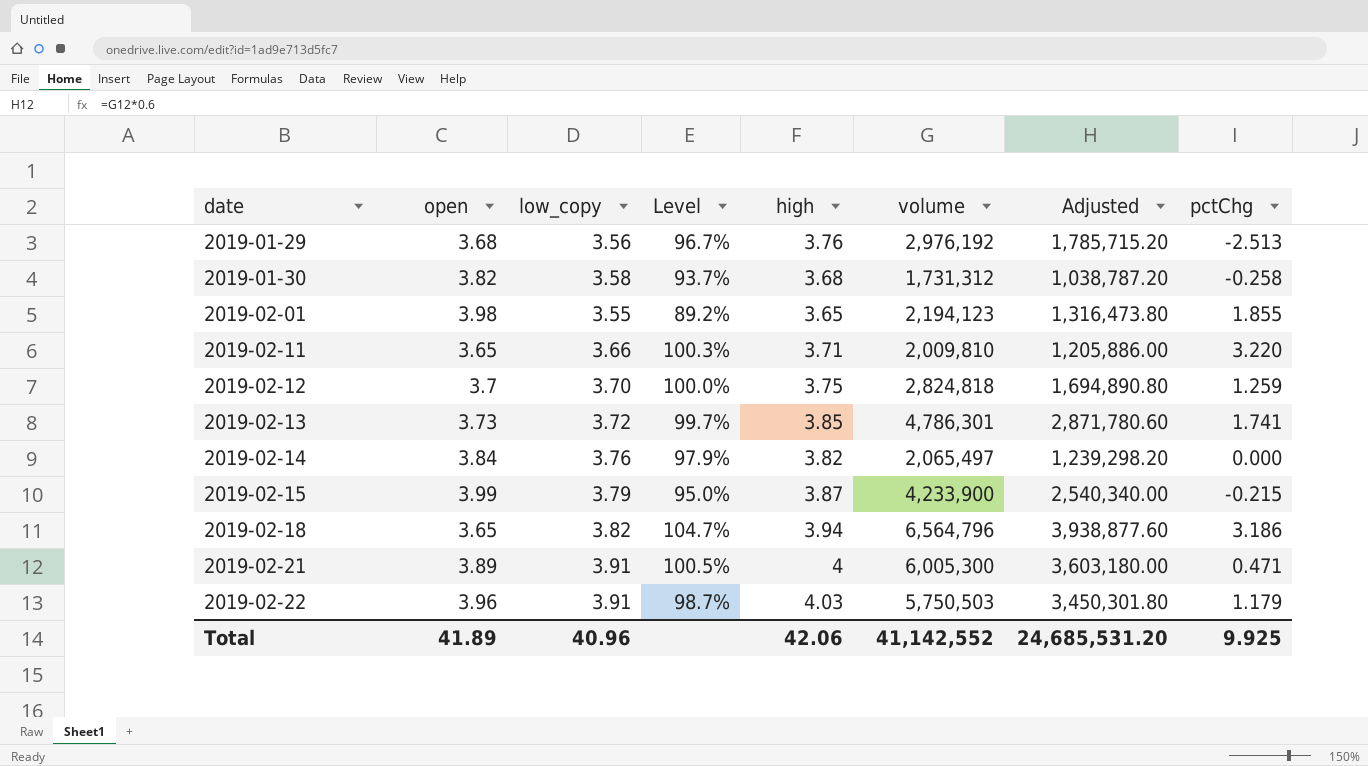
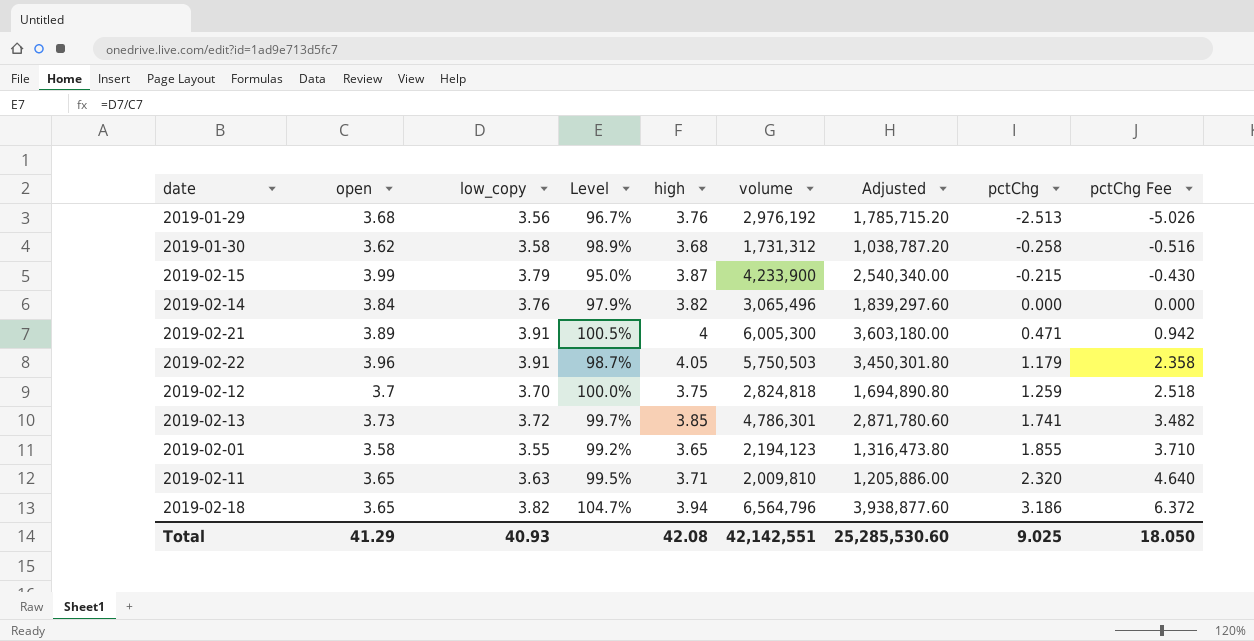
row order: date ascending -> pctChg ascending
column pctChg Fee | formula: none -> [pctChg] * 2
2019-01-30 | open: 3.82 -> 3.62
2019-01-30 | Level: 93.7% -> 98.9%
2019-02-14 | volume: 2,065,497 -> 3,065,496
2019-02-14 | Adjusted: 1,239,298.20 -> 1,839,297.60
2019-02-22 | high: 4.03 -> 4.05
2019-02-01 | open: 3.98 -> 3.58
2019-02-01 | Level: 89.2% -> 99.2%
2019-02-11 | low_copy: 3.66 -> 3.63
2019-02-11 | Level: 100.3% -> 99.5%
2019-02-11 | pctChg: 3.220 -> 2.320
Total | open: 41.89 -> 41.29
Total | low_copy: 40.96 -> 40.93
Total | high: 42.06 -> 42.08
Total | volume: 41,142,552 -> 42,142,551
Total | Adjusted: 24,685,531.20 -> 25,285,530.60
Total | pctChg: 9.925 -> 9.025

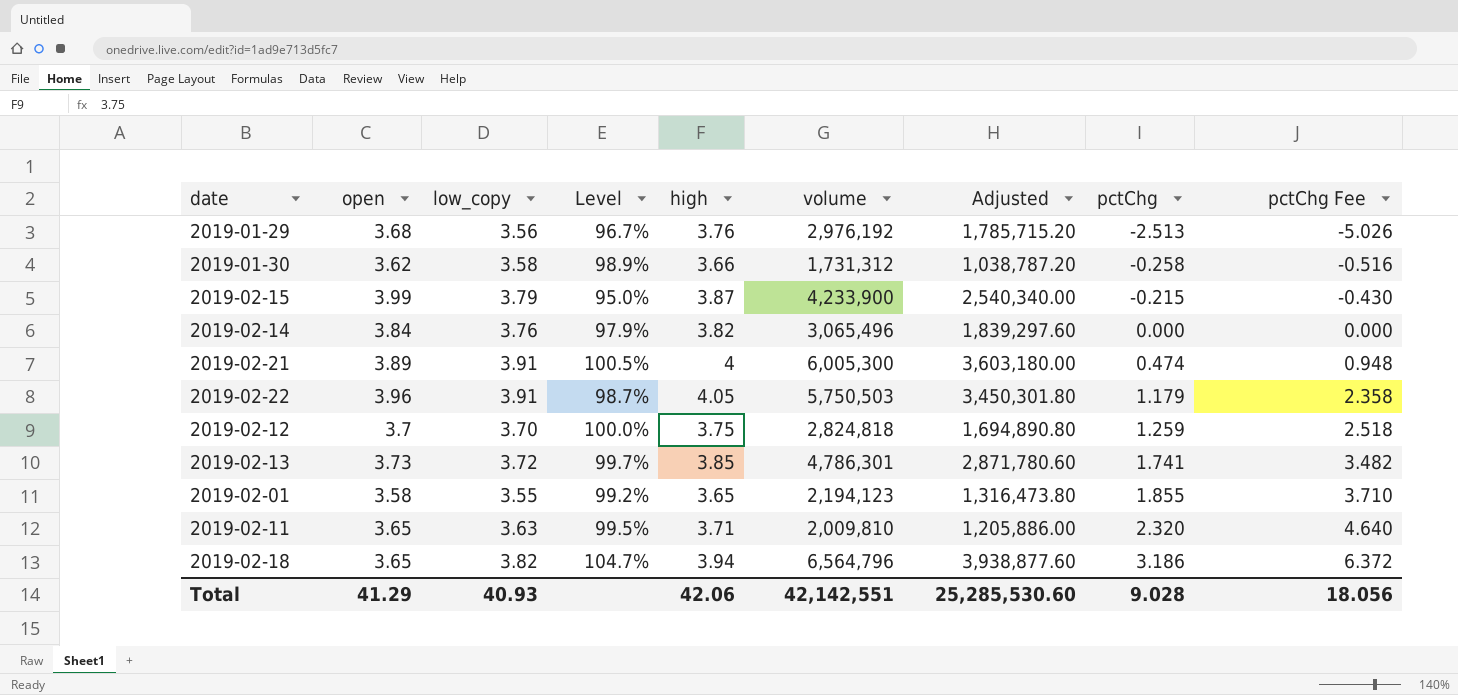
2019-01-30 | high: 3.68 -> 3.66
2019-02-21 | pctChg: 0.471 -> 0.474
2019-02-21 | pctChg Fee: 0.942 -> 0.948
Total | high: 42.08 -> 42.06
Total | pctChg: 9.025 -> 9.028
Total | pctChg Fee: 18.050 -> 18.056

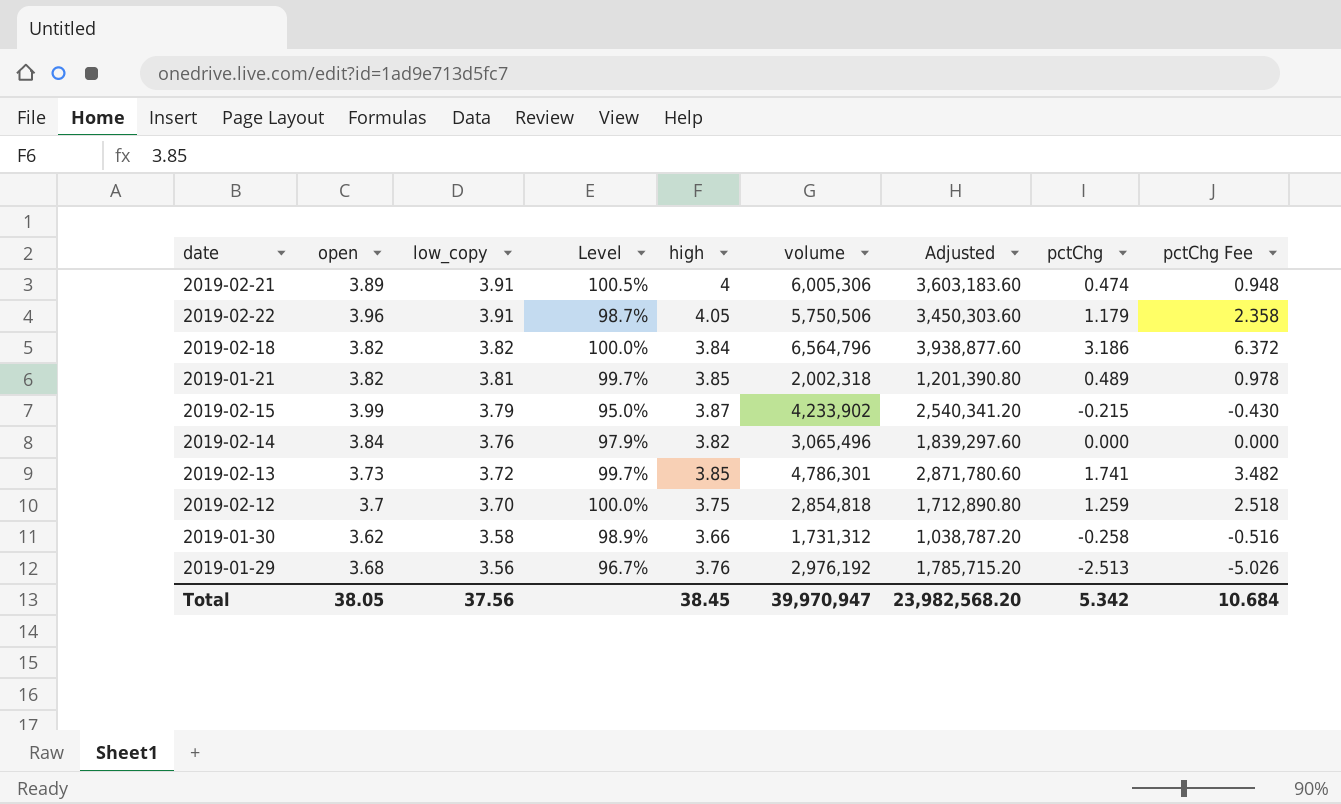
row order: pctChg ascending -> low_copy descending
row 2019-02-01: 3.58 | 3.55 | 99.2% | 3.65 | 2,194,123 | 1,316,473.80 | 1.855 | 3.710 -> none
row 2019-02-11: 3.65 | 3.63 | 99.5% | 3.71 | 2,009,810 | 1,205,886.00 | 2.320 | 4.640 -> none
2019-02-21 | volume: 6,005,300 -> 6,005,306
2019-02-21 | Adjusted: 3,603,180.00 -> 3,603,183.60
2019-02-22 | volume: 5,750,503 -> 5,750,506
2019-02-22 | Adjusted: 3,450,301.80 -> 3,450,303.60
2019-02-18 | open: 3.65 -> 3.82
2019-02-18 | Level: 104.7% -> 100.0%
2019-02-18 | high: 3.94 -> 3.84
row 2019-01-21: none -> 3.82 | 3.81 | 99.7% | 3.85 | 2,002,318 | 1,201,390.80 | 0.489 | 0.978
2019-02-15 | volume: 4,233,900 -> 4,233,902
2019-02-15 | Adjusted: 2,540,340.00 -> 2,540,341.20
2019-02-12 | volume: 2,824,818 -> 2,854,818
2019-02-12 | Adjusted: 1,694,890.80 -> 1,712,890.80
Total | open: 41.29 -> 38.05
Total | low_copy: 40.93 -> 37.56
Total | high: 42.06 -> 38.45
Total | volume: 42,142,551 -> 39,970,947
Total | Adjusted: 25,285,530.60 -> 23,982,568.20
Total | pctChg: 9.028 -> 5.342
Total | pctChg Fee: 18.056 -> 10.684

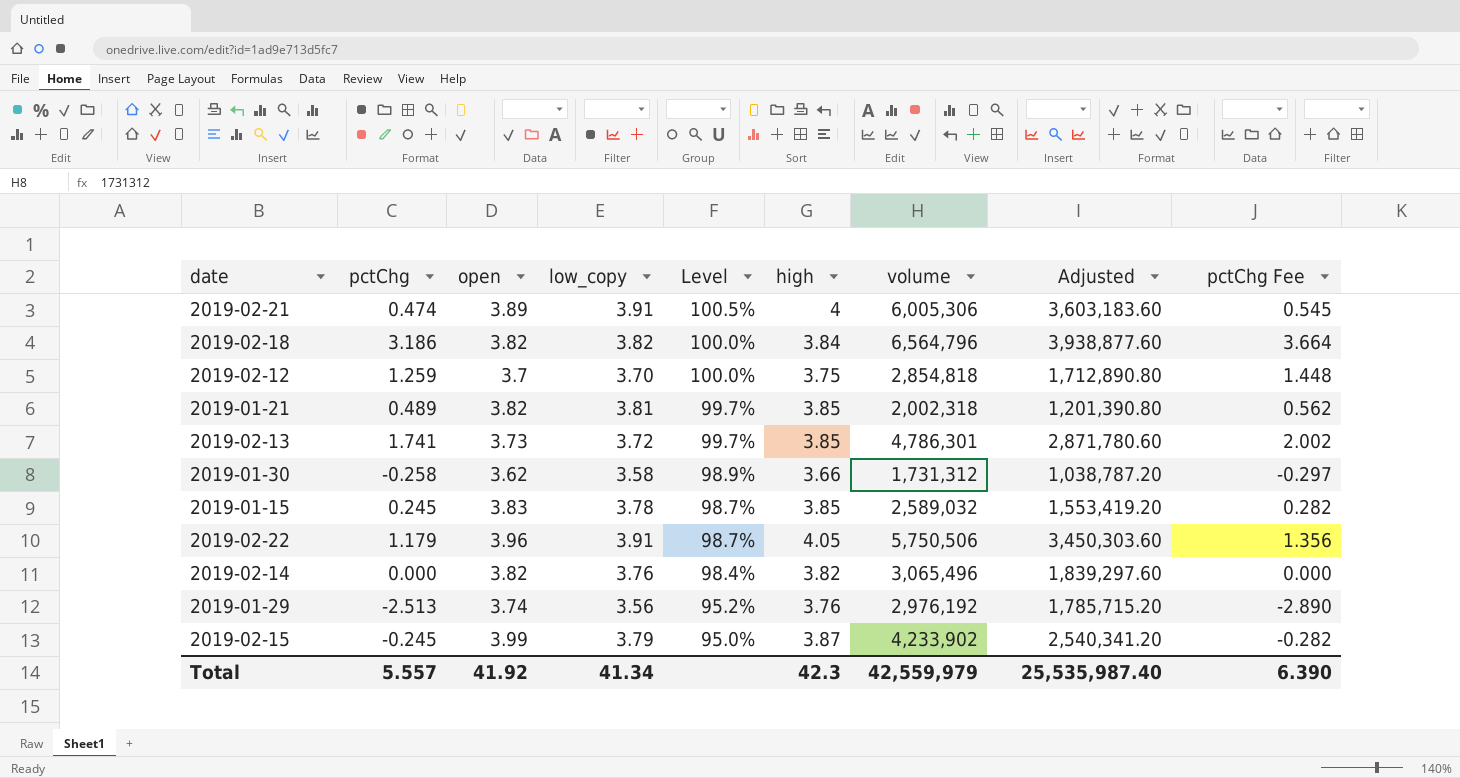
row order: low_copy descending -> Level descending
column pctChg | position: 8 -> 2
column pctChg Fee | formula: [pctChg] * 2 -> [pctChg] * 1.15
row 2019-01-15: none -> 0.245 | 3.83 | 3.78 | 98.7% | 3.85 | 2,589,032 | 1,553,419.20 | 0.282
2019-02-14 | open: 3.84 -> 3.82
2019-02-14 | Level: 97.9% -> 98.4%
2019-01-29 | open: 3.68 -> 3.74
2019-01-29 | Level: 96.7% -> 95.2%
2019-02-15 | pctChg: -0.215 -> -0.245
Total | pctChg: 5.342 -> 5.557
Total | open: 38.05 -> 41.92
Total | low_copy: 37.56 -> 41.34
Total | high: 38.45 -> 42.3
Total | volume: 39,970,947 -> 42,559,979
Total | Adjusted: 23,982,568.20 -> 25,535,987.40
Total | pctChg Fee: 10.684 -> 6.390

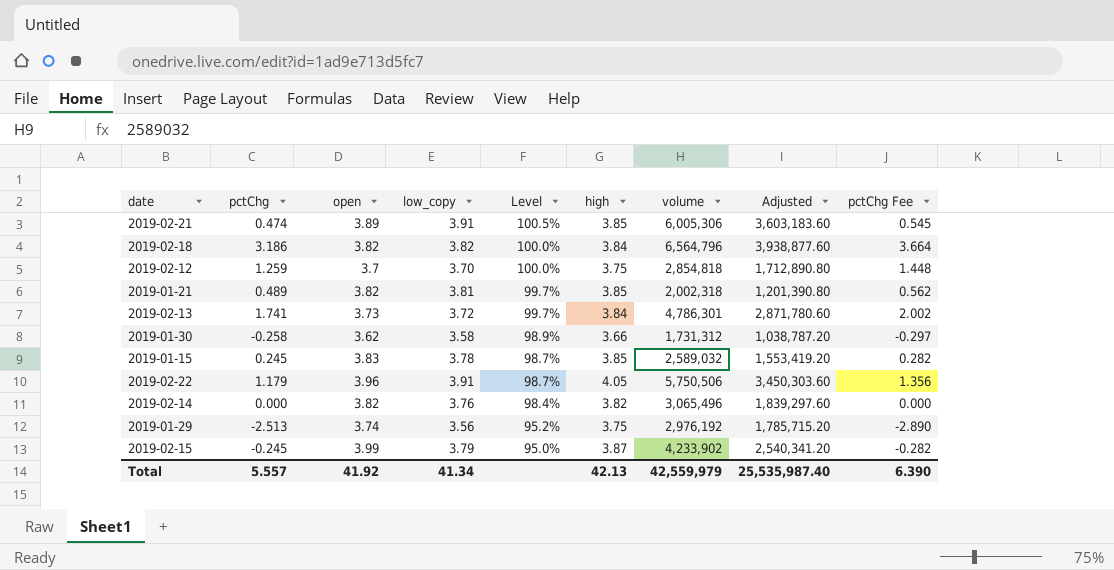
2019-02-21 | high: 4 -> 3.85
2019-02-13 | high: 3.85 -> 3.84
2019-01-29 | high: 3.76 -> 3.75
Total | high: 42.3 -> 42.13

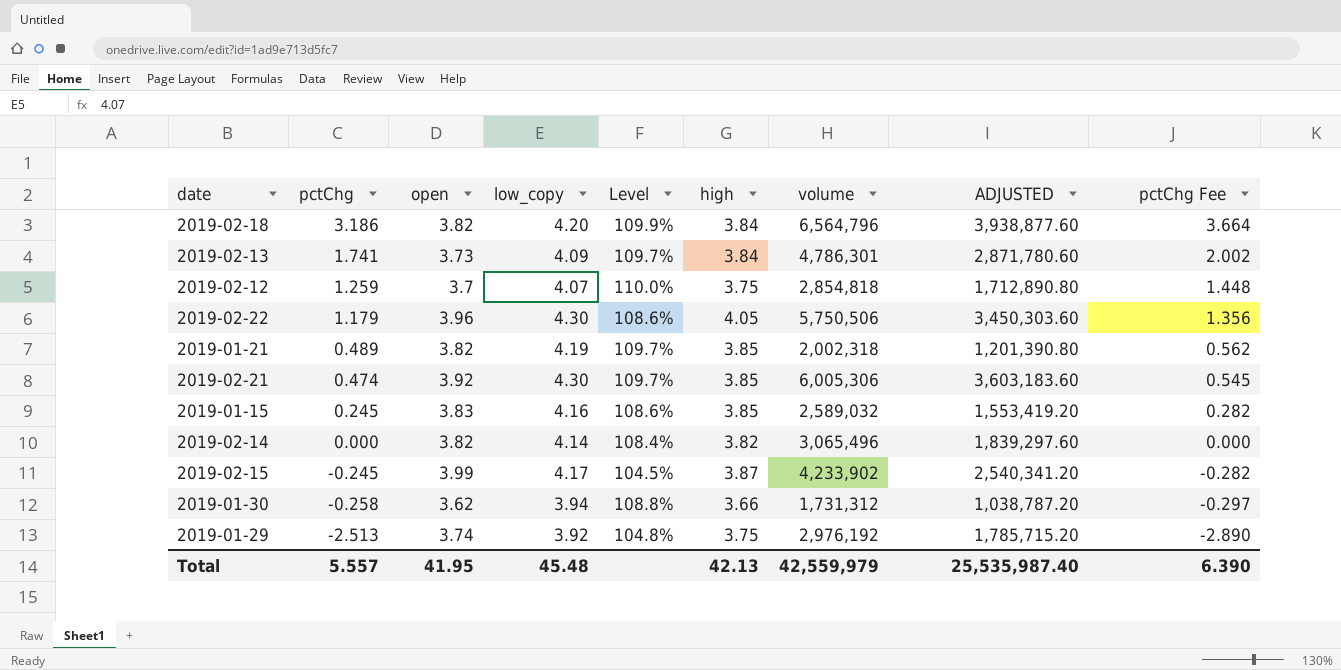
row order: Level descending -> pctChg descending
column name: Adjusted -> ADJUSTED
2019-02-18 | low_copy: 3.82 -> 4.20
2019-02-18 | Level: 100.0% -> 109.9%
2019-02-13 | low_copy: 3.72 -> 4.09
2019-02-13 | Level: 99.7% -> 109.7%
2019-02-12 | low_copy: 3.70 -> 4.07
2019-02-12 | Level: 100.0% -> 110.0%
2019-02-22 | low_copy: 3.91 -> 4.30
2019-02-22 | Level: 98.7% -> 108.6%
2019-01-21 | low_copy: 3.81 -> 4.19
2019-01-21 | Level: 99.7% -> 109.7%
2019-02-21 | open: 3.89 -> 3.92
2019-02-21 | low_copy: 3.91 -> 4.30
2019-02-21 | Level: 100.5% -> 109.7%
2019-01-15 | low_copy: 3.78 -> 4.16
2019-01-15 | Level: 98.7% -> 108.6%
2019-02-14 | low_copy: 3.76 -> 4.14
2019-02-14 | Level: 98.4% -> 108.4%
2019-02-15 | low_copy: 3.79 -> 4.17
2019-02-15 | Level: 95.0% -> 104.5%
2019-01-30 | low_copy: 3.58 -> 3.94
2019-01-30 | Level: 98.9% -> 108.8%
2019-01-29 | low_copy: 3.56 -> 3.92
2019-01-29 | Level: 95.2% -> 104.8%
Total | open: 41.92 -> 41.95
Total | low_copy: 41.34 -> 45.48

